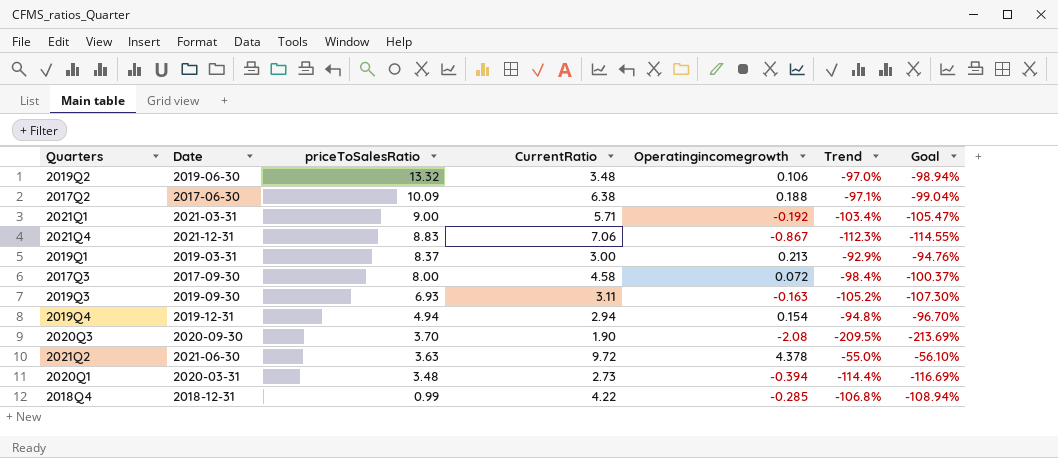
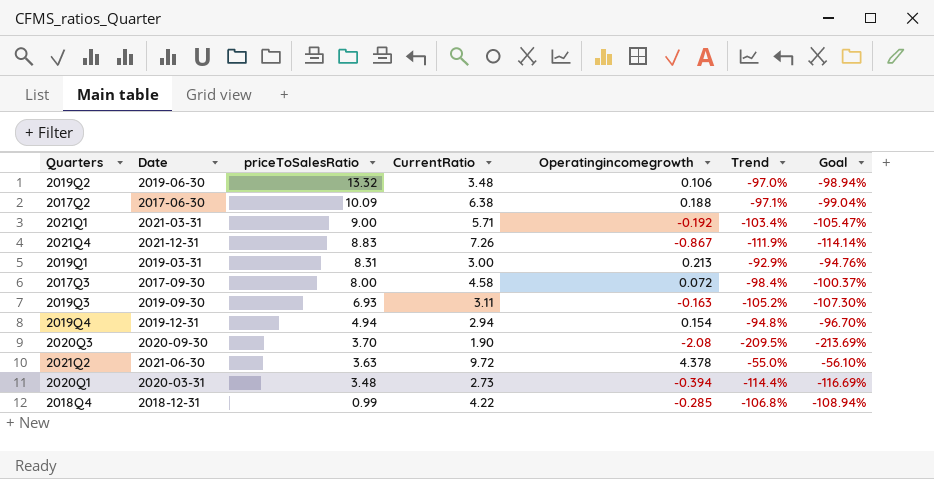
2021Q4 | CurrentRatio: 7.06 -> 7.26
2021Q4 | Trend: -112.3% -> -111.9%
2021Q4 | Goal: -114.55% -> -114.14%
2019Q1 | priceToSalesRatio: 8.37 -> 8.31

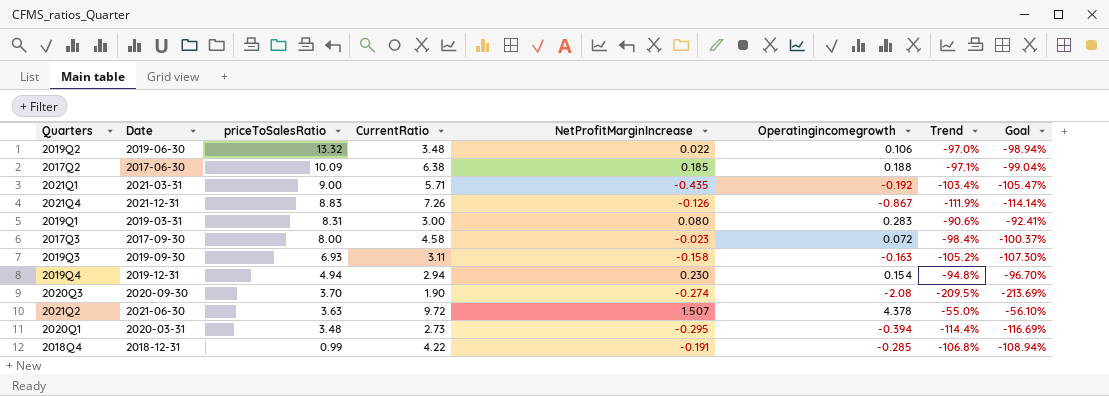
column NetProfitMarginIncrease | position: none -> 5
2019Q1 | Operatingincomegrowth: 0.213 -> 0.283
2019Q1 | Trend: -92.9% -> -90.6%
2019Q1 | Goal: -94.76% -> -92.41%

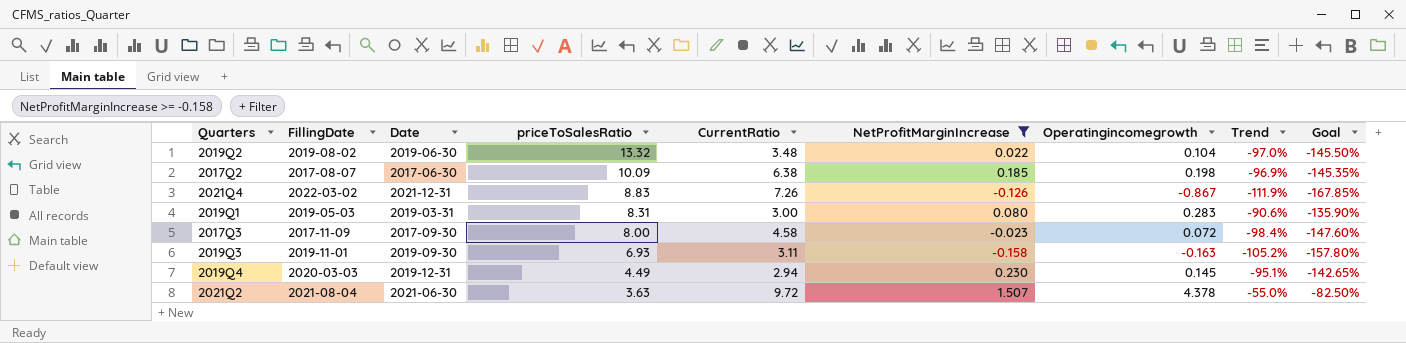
filter: none -> NetProfitMarginIncrease >= -0.158
column FillingDate | position: none -> 2
column Goal | formula: [Trend] * 1.02 -> [Trend] * 1.5
2019Q2 | Operatingincomegrowth: 0.106 -> 0.104
2017Q2 | Operatingincomegrowth: 0.188 -> 0.198
2017Q2 | Trend: -97.1% -> -96.9%
2019Q4 | priceToSalesRatio: 4.94 -> 4.49
2019Q4 | Operatingincomegrowth: 0.154 -> 0.145
2019Q4 | Trend: -94.8% -> -95.1%

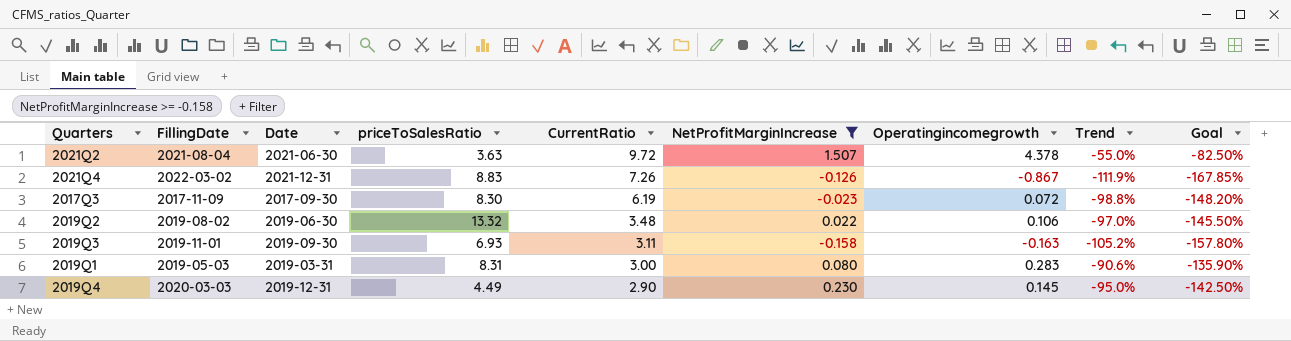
row order: priceToSalesRatio descending -> CurrentRatio descending
row 2017Q2: 2017-08-07 | 2017-06-30 | 10.09 | 6.38 | 0.185 | 0.198 | -96.9% | -145.35% -> none
2017Q3 | priceToSalesRatio: 8.00 -> 8.30
2017Q3 | CurrentRatio: 4.58 -> 6.19
2017Q3 | Trend: -98.4% -> -98.8%
2017Q3 | Goal: -147.60% -> -148.20%
2019Q2 | Operatingincomegrowth: 0.104 -> 0.106
2019Q4 | CurrentRatio: 2.94 -> 2.90
2019Q4 | Trend: -95.1% -> -95.0%
2019Q4 | Goal: -142.65% -> -142.50%

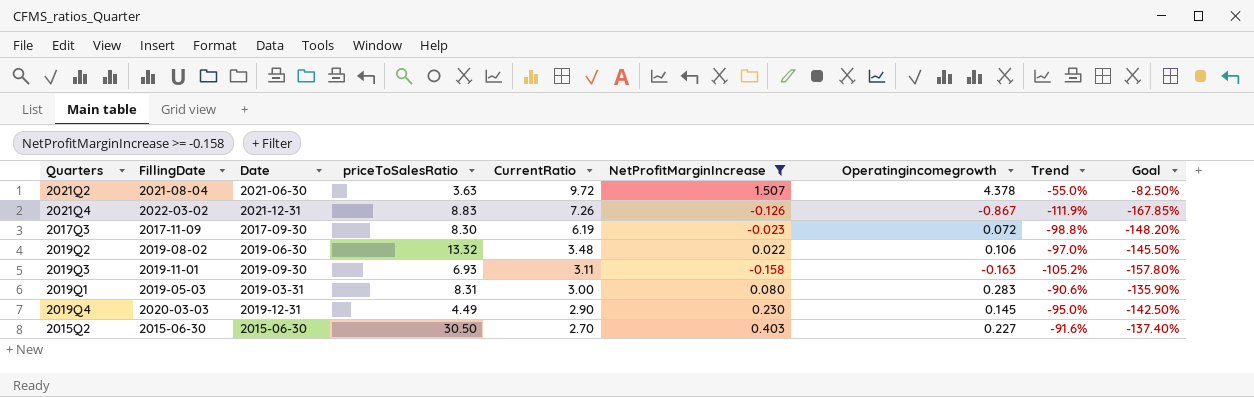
row 2015Q2: none -> 2015-06-30 | 2015-06-30 | 30.50 | 2.70 | 0.403 | 0.227 | -91.6% | -137.40%

